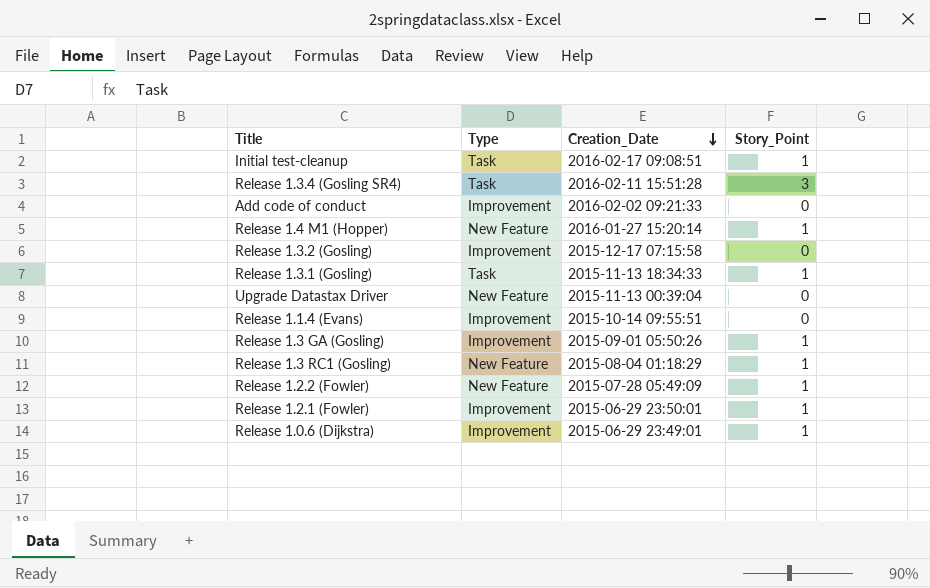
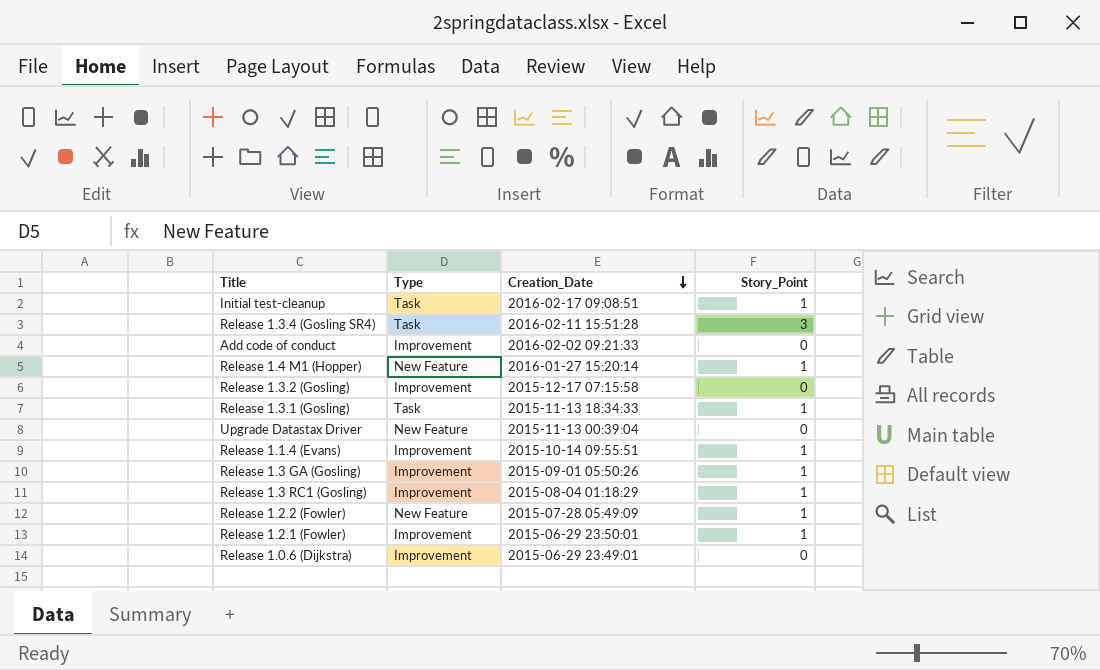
Release 1.1.4 (Evans) | Story_Point: 0 -> 1
Release 1.3 RC1 (Gosling) | Type: New Feature -> Improvement
Release 1.0.6 (Dijkstra) | Story_Point: 1 -> 0

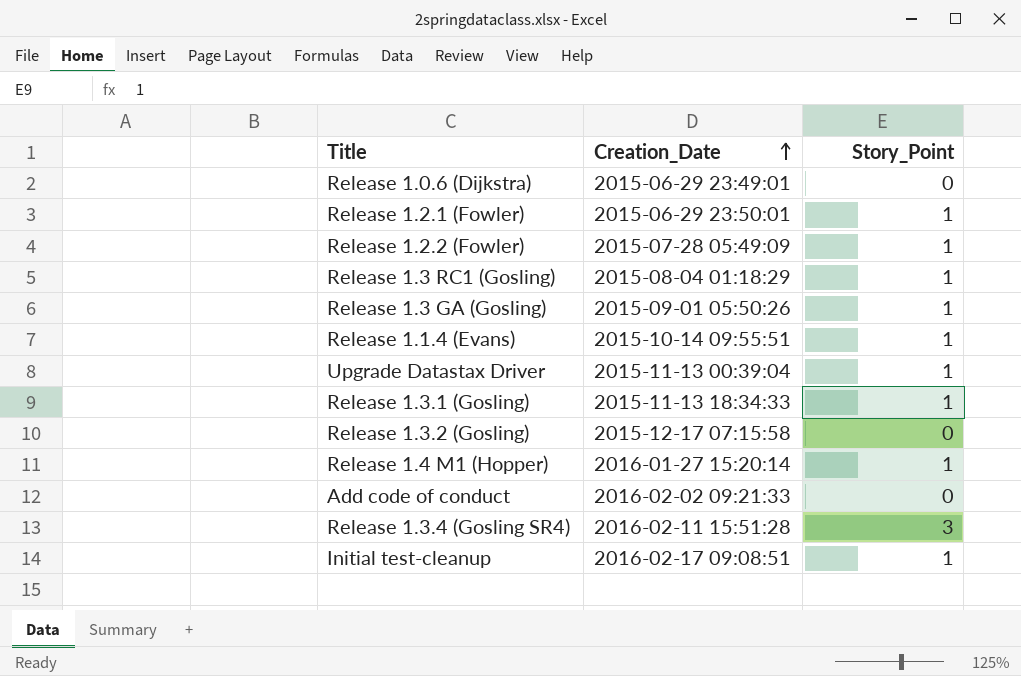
row order: Creation_Date descending -> Creation_Date ascending
column Type | position: 2 -> none
Upgrade Datastax Driver | Story_Point: 0 -> 1

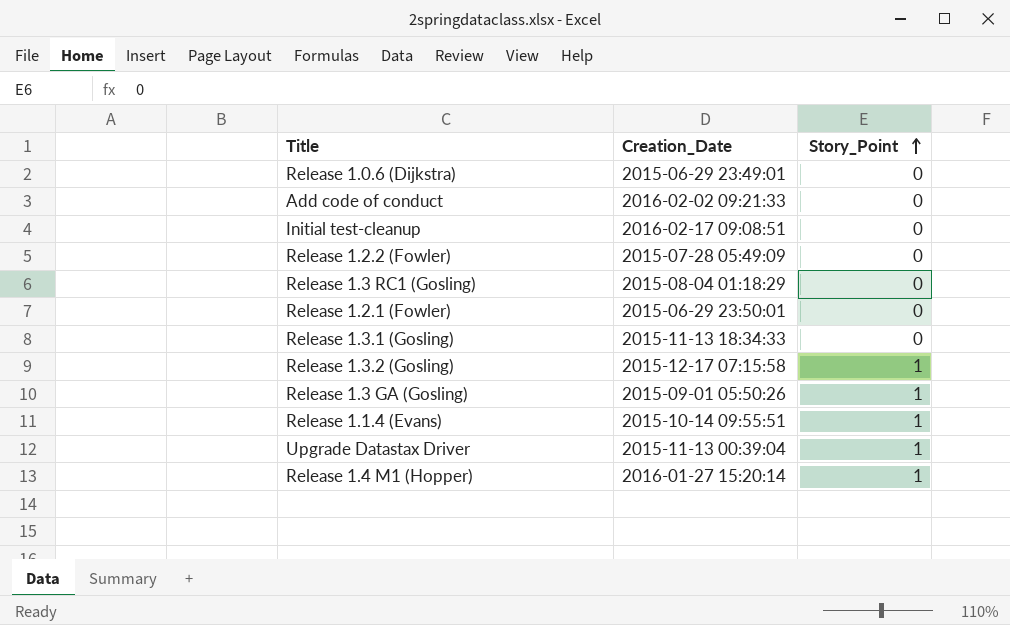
row order: Creation_Date ascending -> Story_Point ascending
row Release 1.3.4 (Gosling SR4): 2016-02-11 15:51:28 | 3 -> none
Initial test-cleanup | Story_Point: 1 -> 0
Release 1.2.2 (Fowler) | Story_Point: 1 -> 0
Release 1.3 RC1 (Gosling) | Story_Point: 1 -> 0
Release 1.2.1 (Fowler) | Story_Point: 1 -> 0
Release 1.3.1 (Gosling) | Story_Point: 1 -> 0
Release 1.3.2 (Gosling) | Story_Point: 0 -> 1

